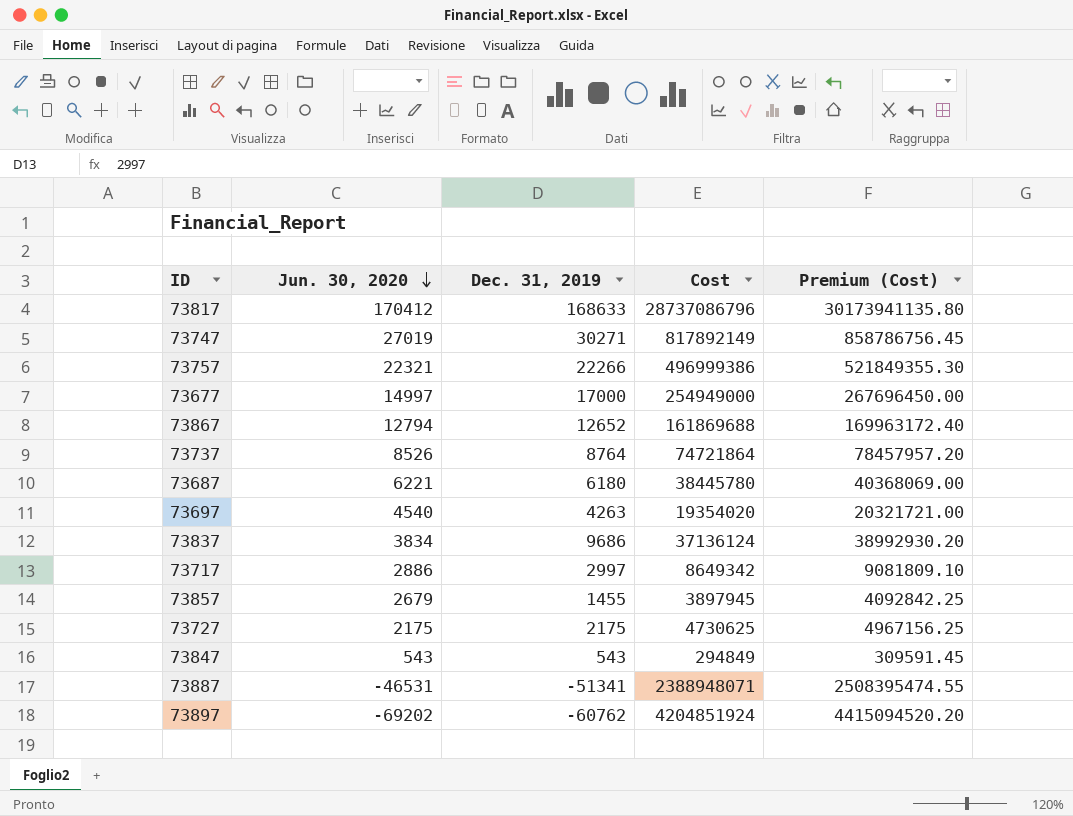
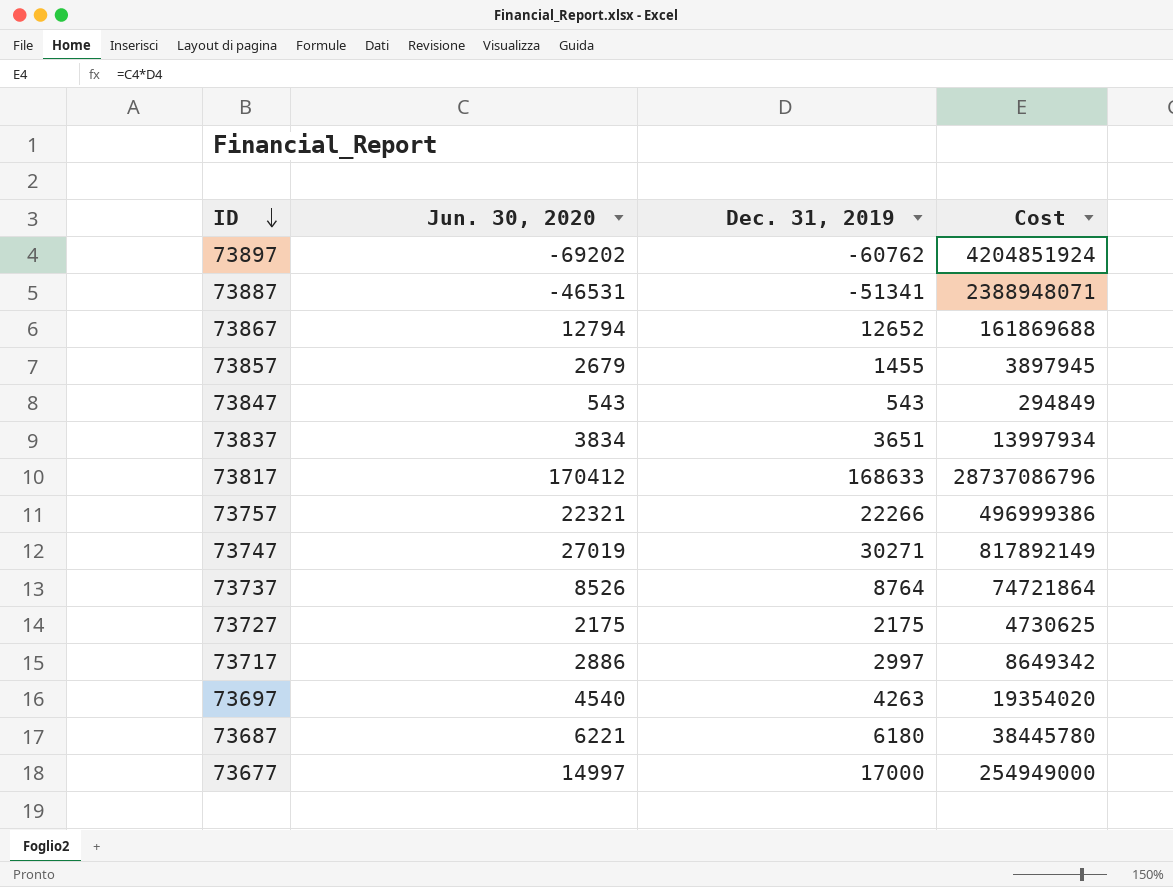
row order: Jun. 30, 2020 descending -> ID descending
column Premium (Cost) | formula: [Cost] * 1.05 -> none
73837 | Dec. 31, 2019: 9686 -> 3651
73837 | Cost: 37136124 -> 13997934

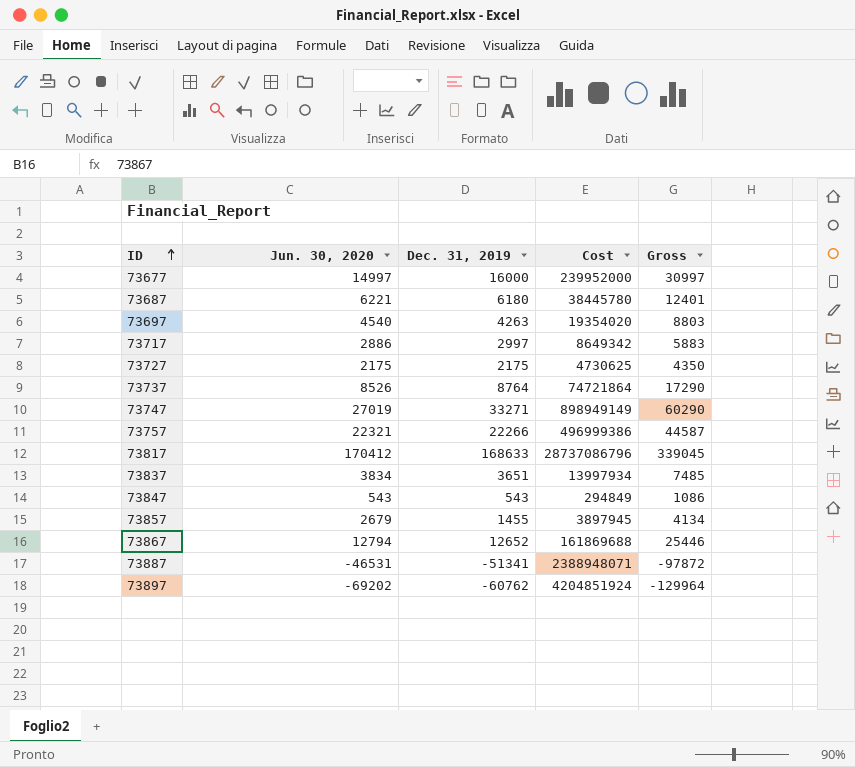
row order: ID descending -> ID ascending
column Gross | formula: none -> [Jun. 30, 2020] + [Dec. 31, 2019]
73677 | Dec. 31, 2019: 17000 -> 16000
73677 | Cost: 254949000 -> 239952000
73747 | Dec. 31, 2019: 30271 -> 33271
73747 | Cost: 817892149 -> 898949149

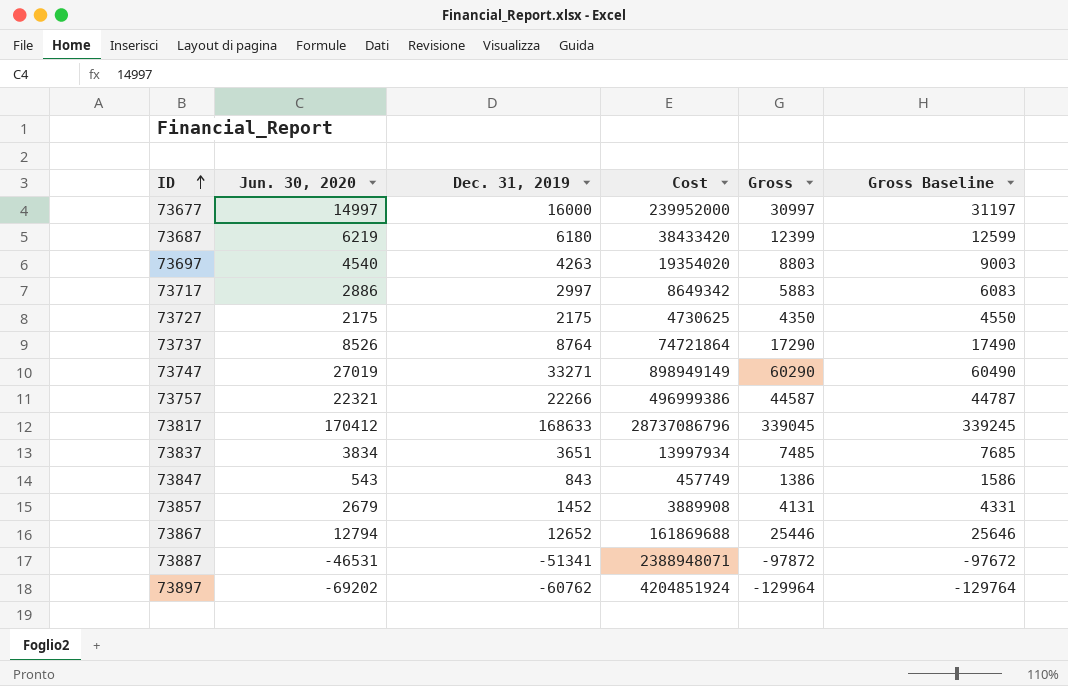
column Gross Baseline | formula: none -> [Gross] + 200
73687 | Jun. 30, 2020: 6221 -> 6219
73687 | Cost: 38445780 -> 38433420
73687 | Gross: 12401 -> 12399
73847 | Dec. 31, 2019: 543 -> 843
73847 | Cost: 294849 -> 457749
73847 | Gross: 1086 -> 1386
73857 | Dec. 31, 2019: 1455 -> 1452
73857 | Cost: 3897945 -> 3889908
73857 | Gross: 4134 -> 4131

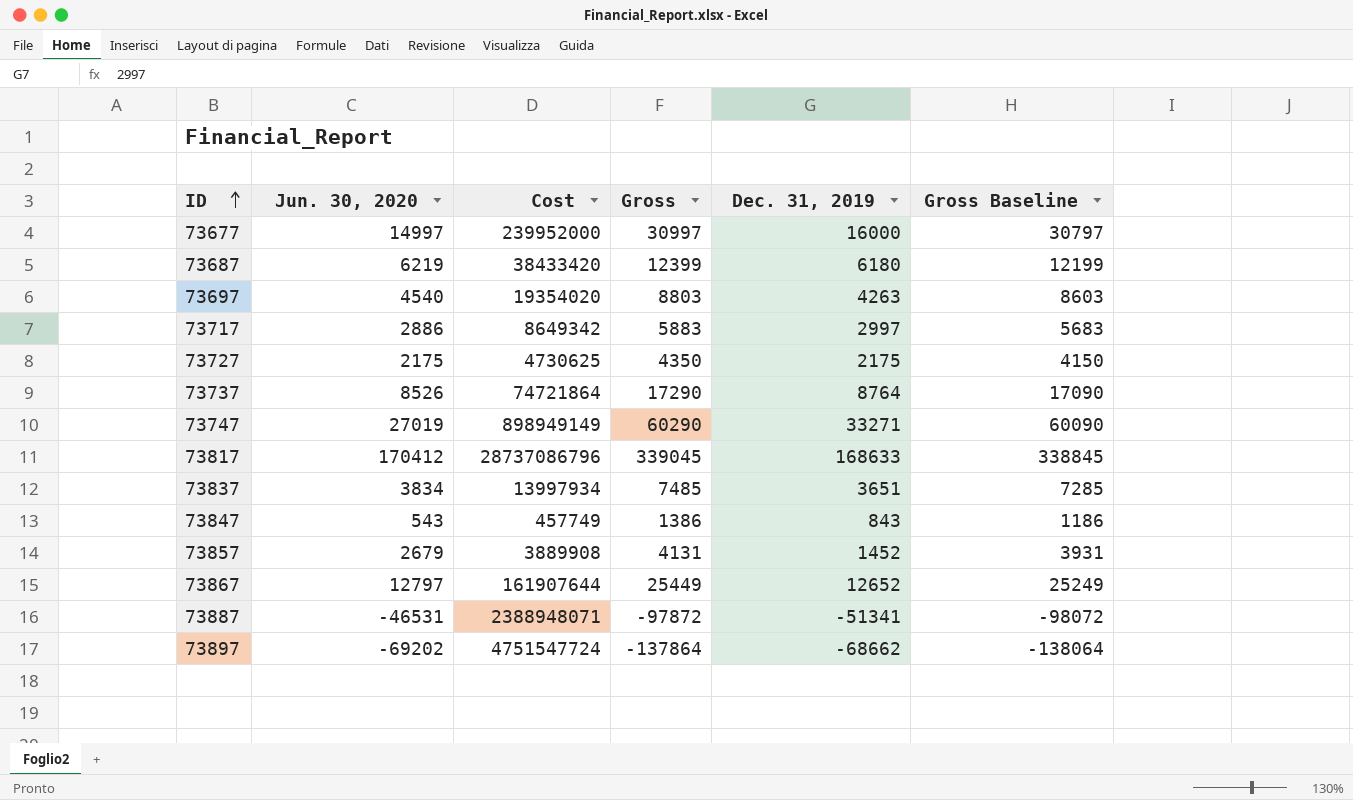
column Dec. 31, 2019 | position: 3 -> 5
column Gross Baseline | formula: [Gross] + 200 -> [Gross] - 200
row 73757: 22321 | 22266 | 496999386 | 44587 | 44787 -> none
73867 | Jun. 30, 2020: 12794 -> 12797
73867 | Cost: 161869688 -> 161907644
73867 | Gross: 25446 -> 25449
73897 | Cost: 4204851924 -> 4751547724
73897 | Gross: -129964 -> -137864
73897 | Dec. 31, 2019: -60762 -> -68662

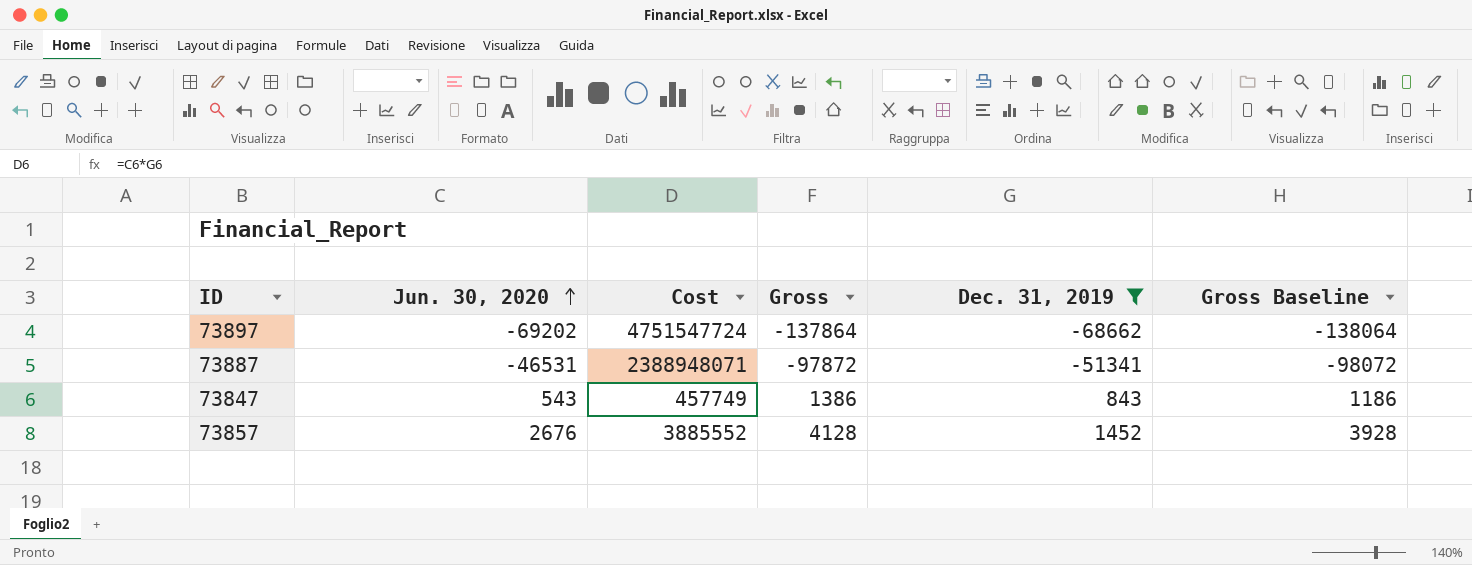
filter: none -> Dec. 31, 2019 <= 1452
row order: ID ascending -> Jun. 30, 2020 ascending
73857 | Jun. 30, 2020: 2679 -> 2676
73857 | Cost: 3889908 -> 3885552
73857 | Gross: 4131 -> 4128
73857 | Gross Baseline: 3931 -> 3928

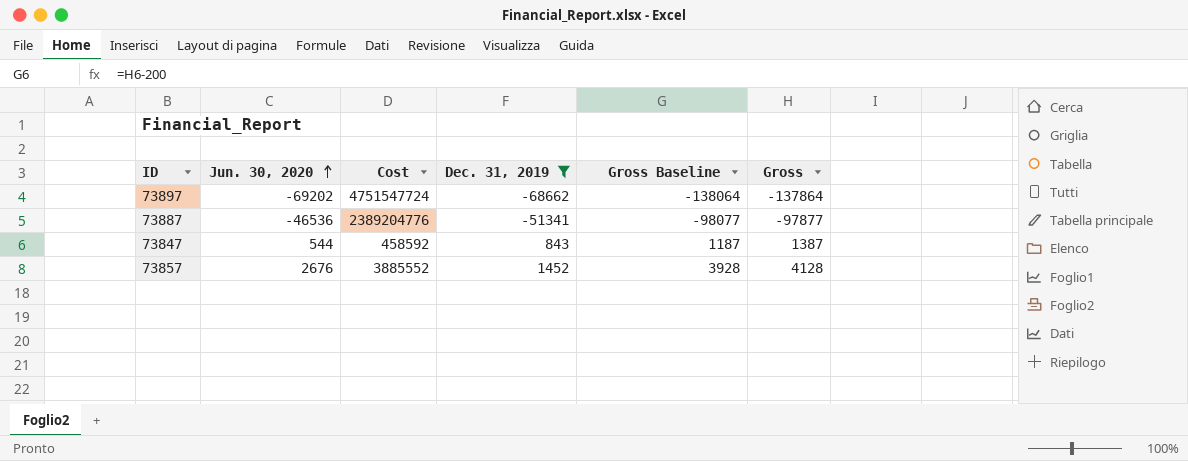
column Gross | position: 4 -> 6
73887 | Jun. 30, 2020: -46531 -> -46536
73887 | Cost: 2388948071 -> 2389204776
73887 | Gross Baseline: -98072 -> -98077
73887 | Gross: -97872 -> -97877
73847 | Jun. 30, 2020: 543 -> 544
73847 | Cost: 457749 -> 458592
73847 | Gross Baseline: 1186 -> 1187
73847 | Gross: 1386 -> 1387

